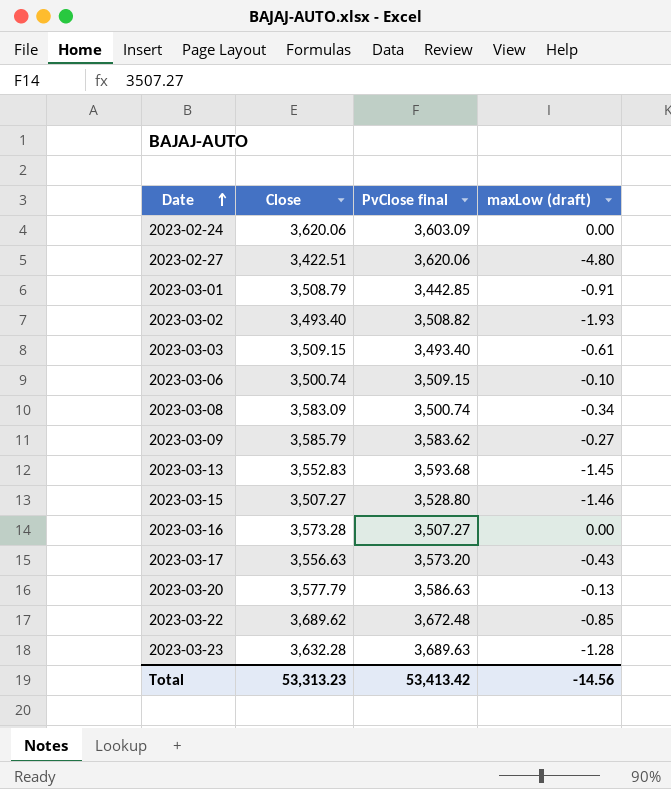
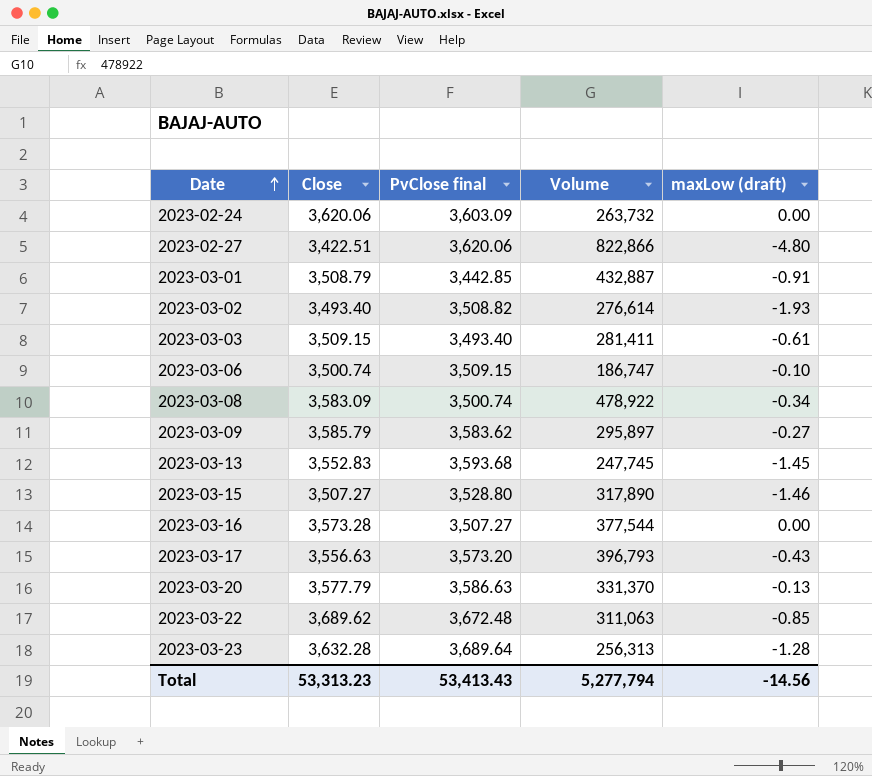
column Volume | position: none -> 4
2023-03-23 | PvClose final: 3,689.63 -> 3,689.64
Total | PvClose final: 53,413.42 -> 53,413.43

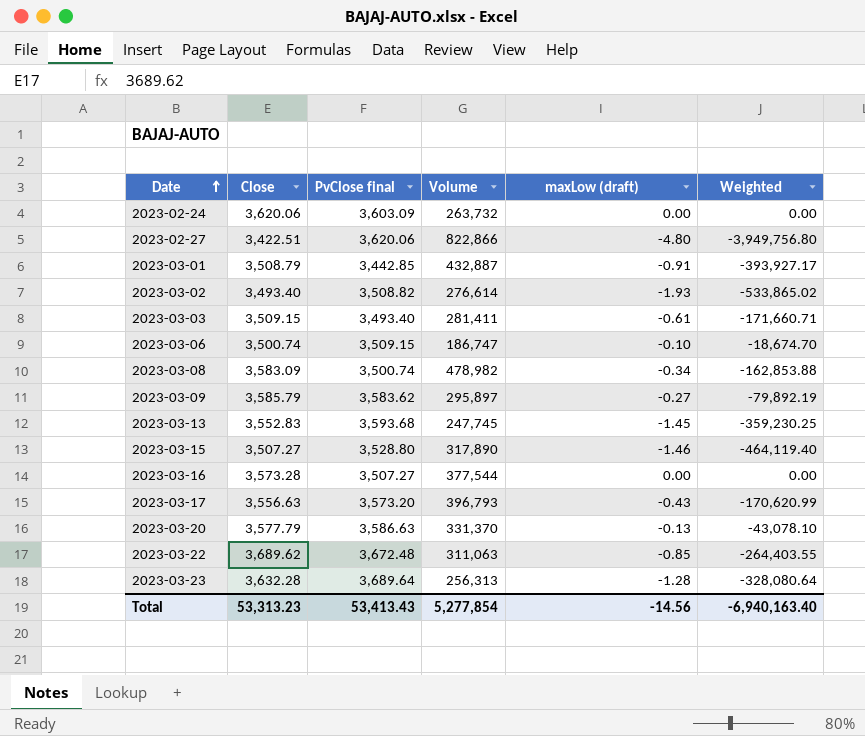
column Weighted | formula: none -> [Volume] * [maxLow (draft)]
2023-03-08 | Volume: 478,922 -> 478,982
Total | Volume: 5,277,794 -> 5,277,854

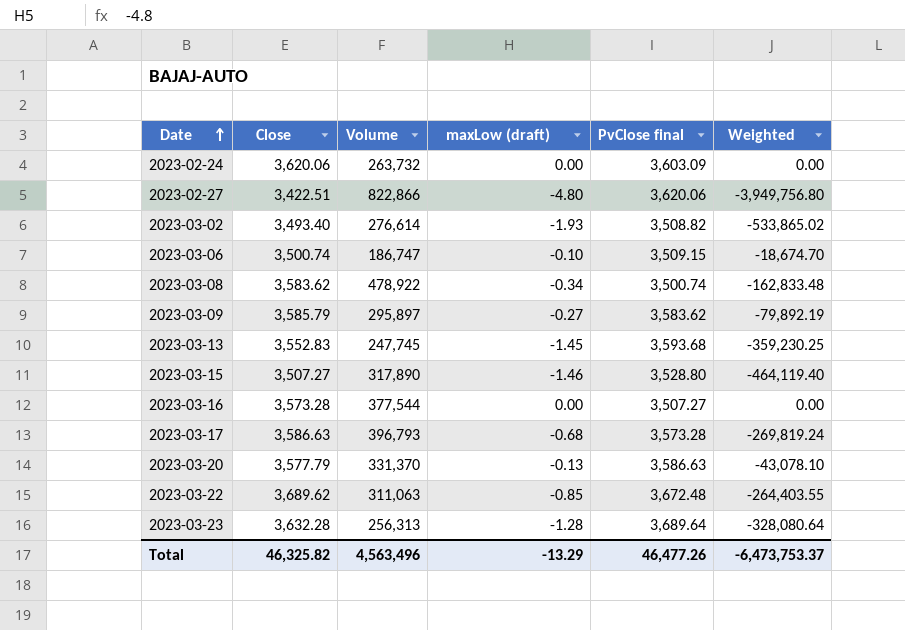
column PvClose final | position: 3 -> 5
row 2023-03-01: 3,508.79 | 3,442.85 | 432,887 | -0.91 | -393,927.17 -> none
row 2023-03-03: 3,509.15 | 3,493.40 | 281,411 | -0.61 | -171,660.71 -> none
2023-03-08 | Close: 3,583.09 -> 3,583.62
2023-03-08 | Volume: 478,982 -> 478,922
2023-03-08 | Weighted: -162,853.88 -> -162,833.48
2023-03-17 | Close: 3,556.63 -> 3,586.63
2023-03-17 | maxLow (draft): -0.43 -> -0.68
2023-03-17 | PvClose final: 3,573.20 -> 3,573.28
2023-03-17 | Weighted: -170,620.99 -> -269,819.24
Total | Close: 53,313.23 -> 46,325.82
Total | Volume: 5,277,854 -> 4,563,496
Total | maxLow (draft): -14.56 -> -13.29
Total | PvClose final: 53,413.43 -> 46,477.26
Total | Weighted: -6,940,163.40 -> -6,473,753.37

